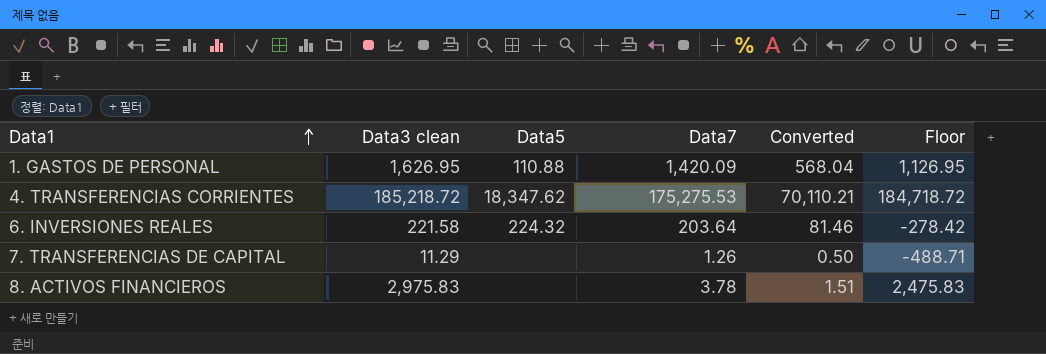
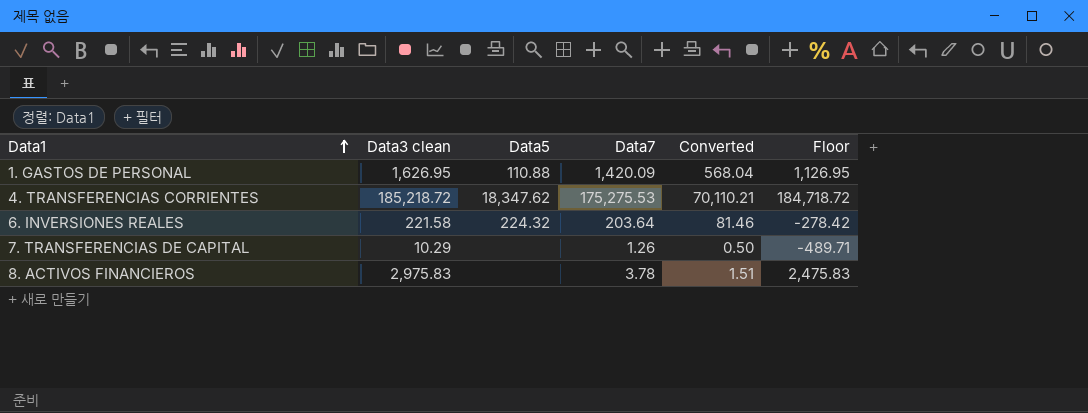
7. TRANSFERENCIAS DE CAPITAL | Data3 clean: 11.29 -> 10.29
7. TRANSFERENCIAS DE CAPITAL | Floor: -488.71 -> -489.71

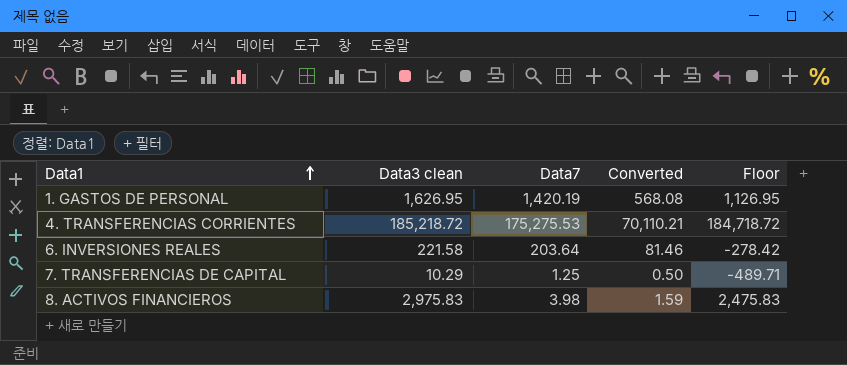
column Data5 | position: 3 -> none
1. GASTOS DE PERSONAL | Data7: 1,420.09 -> 1,420.19
1. GASTOS DE PERSONAL | Converted: 568.04 -> 568.08
7. TRANSFERENCIAS DE CAPITAL | Data7: 1.26 -> 1.25
8. ACTIVOS FINANCIEROS | Data7: 3.78 -> 3.98
8. ACTIVOS FINANCIEROS | Converted: 1.51 -> 1.59

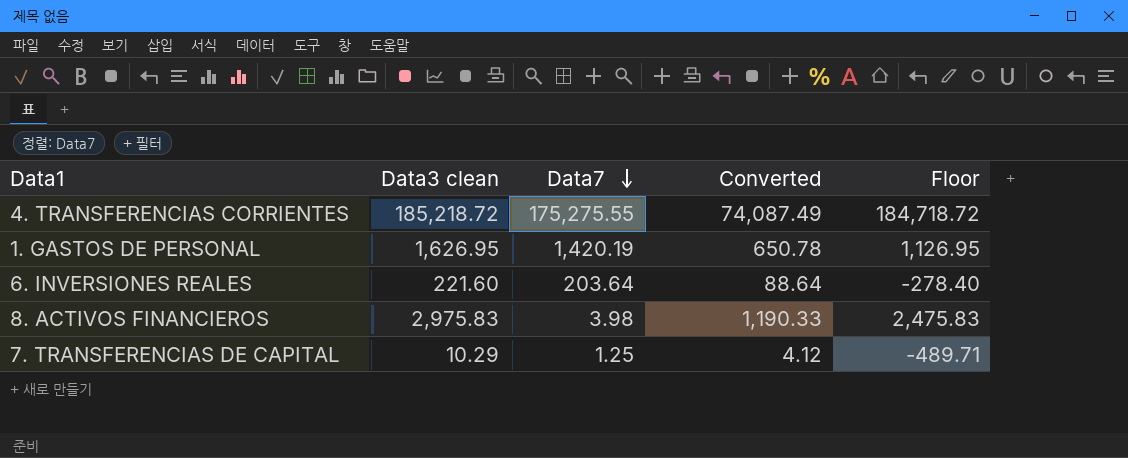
row order: Data1 ascending -> Data7 descending
column Converted | formula: [Data7] * 0.4 -> [Data3 clean] * 0.4
4. TRANSFERENCIAS CORRIENTES | Data7: 175,275.53 -> 175,275.55
6. INVERSIONES REALES | Data3 clean: 221.58 -> 221.60
6. INVERSIONES REALES | Floor: -278.42 -> -278.40

